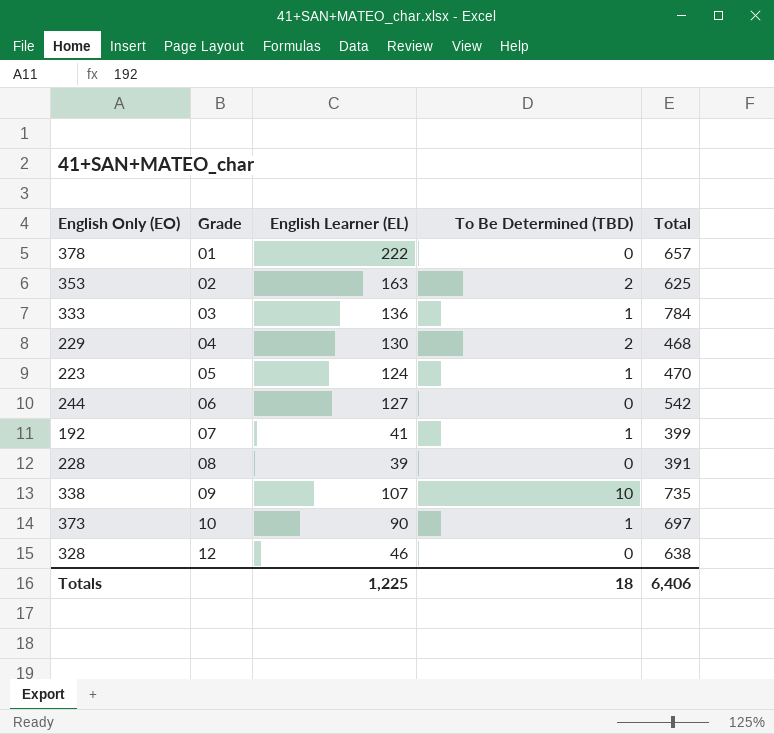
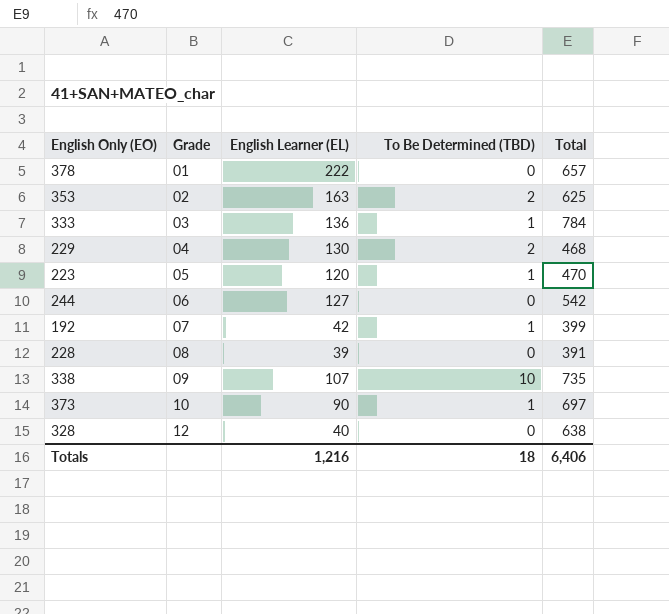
223 | English Learner (EL): 124 -> 120
192 | English Learner (EL): 41 -> 42
328 | English Learner (EL): 46 -> 40
Totals | English Learner (EL): 1,225 -> 1,216

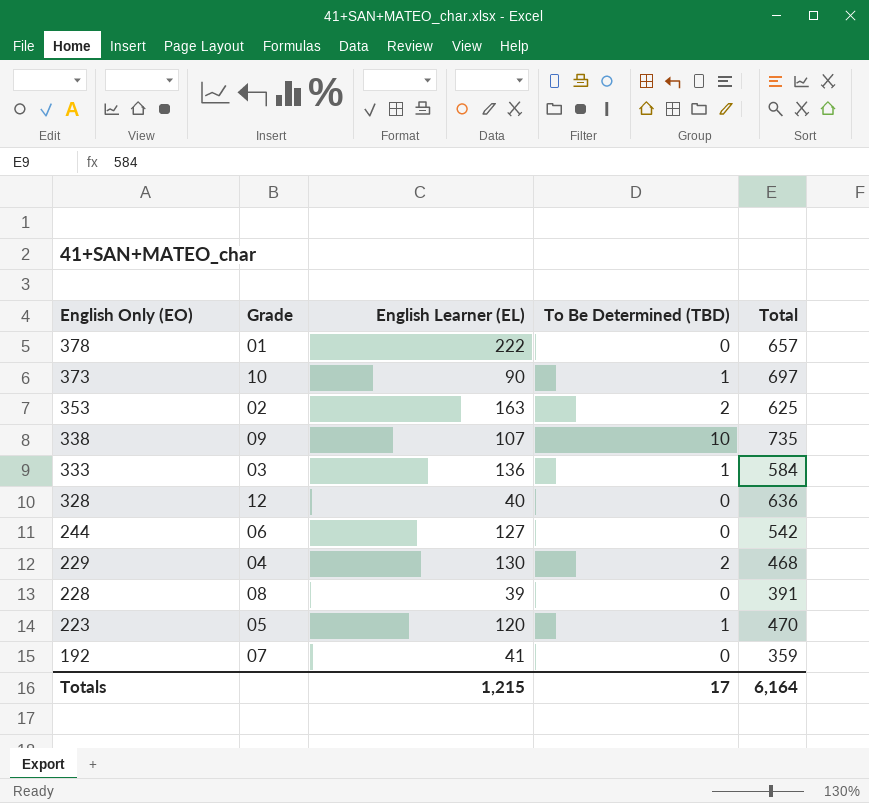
row order: Grade ascending -> English Only (EO) descending
333 | Total: 784 -> 584
328 | Total: 638 -> 636
192 | English Learner (EL): 42 -> 41
192 | To Be Determined (TBD): 1 -> 0
192 | Total: 399 -> 359
Totals | English Learner (EL): 1,216 -> 1,215
Totals | To Be Determined (TBD): 18 -> 17
Totals | Total: 6,406 -> 6,164

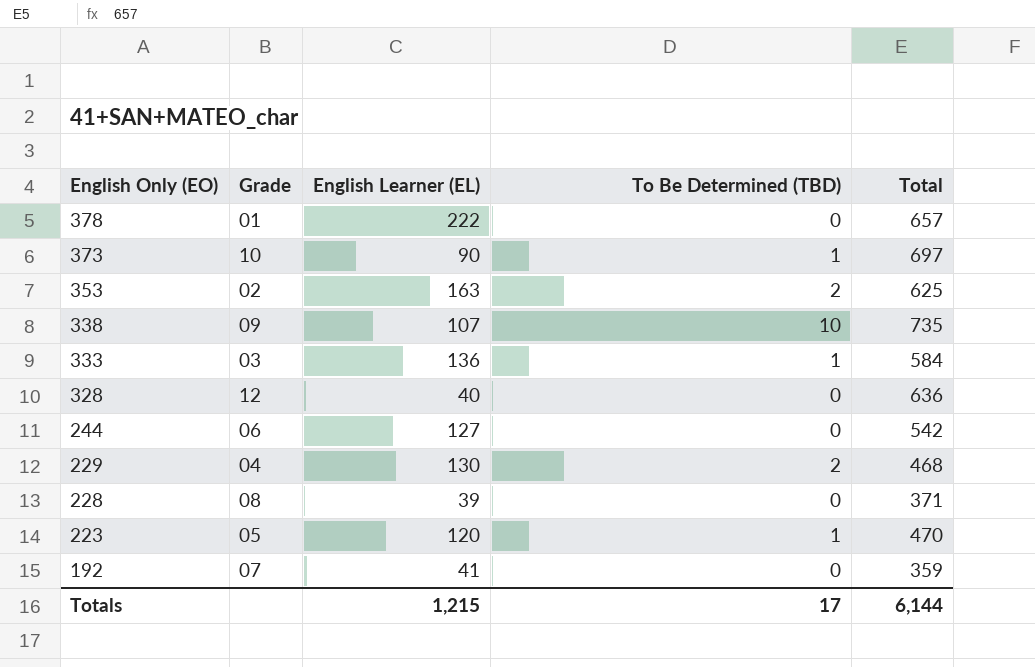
228 | Total: 391 -> 371
Totals | Total: 6,164 -> 6,144

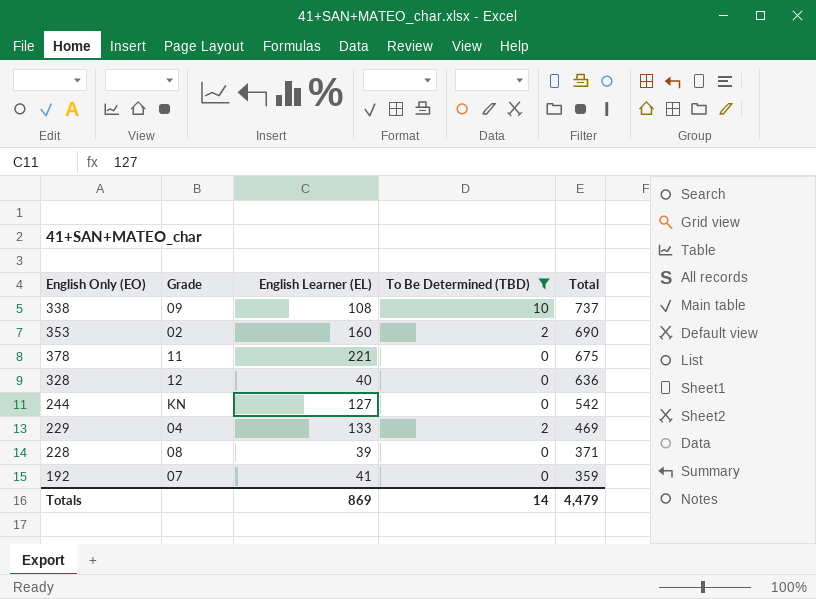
filter: none -> To Be Determined (TBD) != 1
row order: English Only (EO) descending -> Total descending
338 | English Learner (EL): 107 -> 108
338 | Total: 735 -> 737
353 | English Learner (EL): 163 -> 160
353 | Total: 625 -> 690
378 | Grade: 01 -> 11
378 | English Learner (EL): 222 -> 221
378 | Total: 657 -> 675
244 | Grade: 06 -> KN
229 | English Learner (EL): 130 -> 133
229 | Total: 468 -> 469
Totals | English Learner (EL): 1,215 -> 869
Totals | To Be Determined (TBD): 17 -> 14
Totals | Total: 6,144 -> 4,479

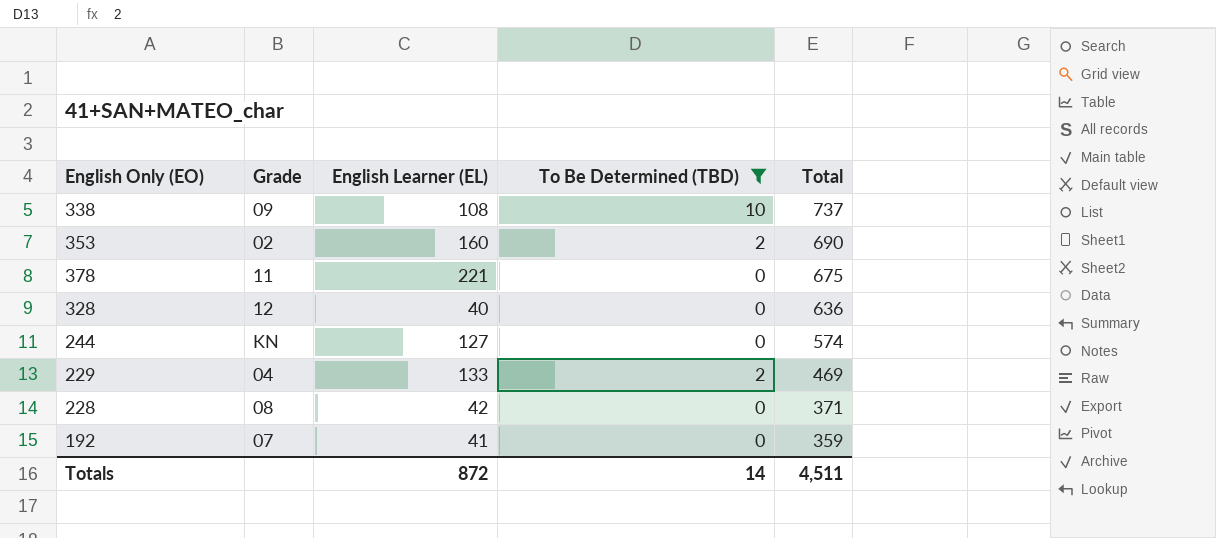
244 | Total: 542 -> 574
228 | English Learner (EL): 39 -> 42
Totals | English Learner (EL): 869 -> 872
Totals | Total: 4,479 -> 4,511

